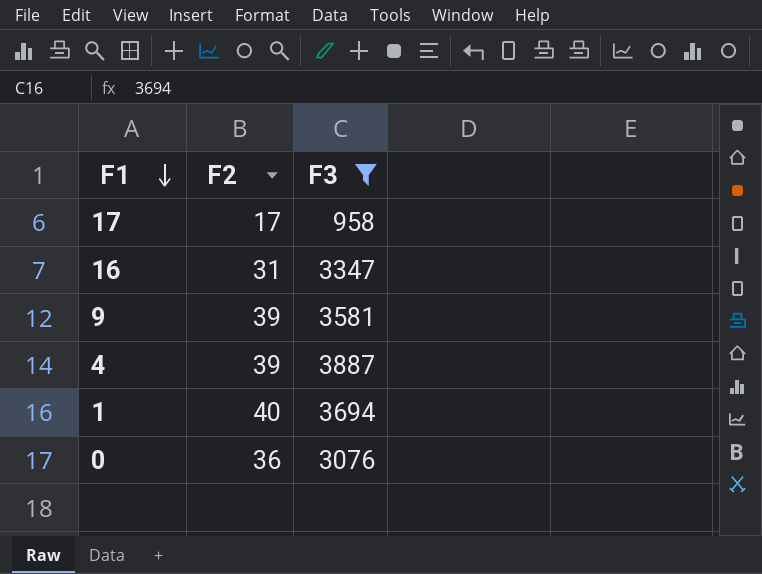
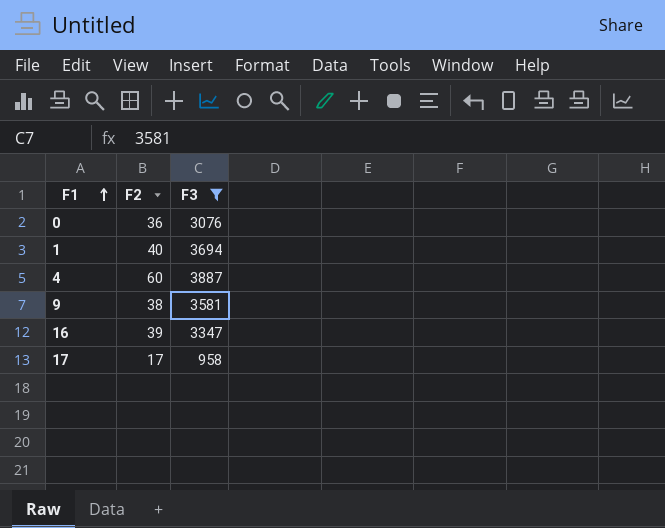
row order: F1 descending -> F1 ascending
4 | F2: 39 -> 60
9 | F2: 39 -> 38
16 | F2: 31 -> 39

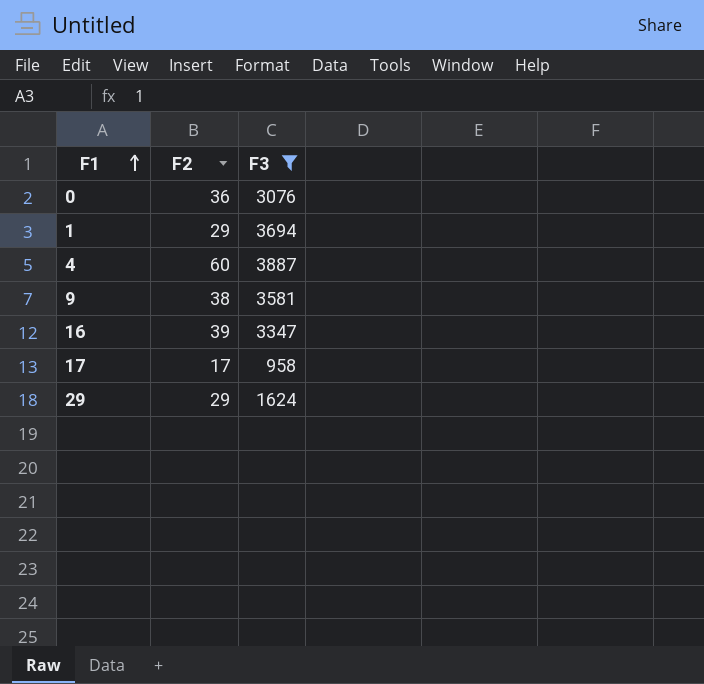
1 | F2: 40 -> 29
row 29: none -> 29 | 1624

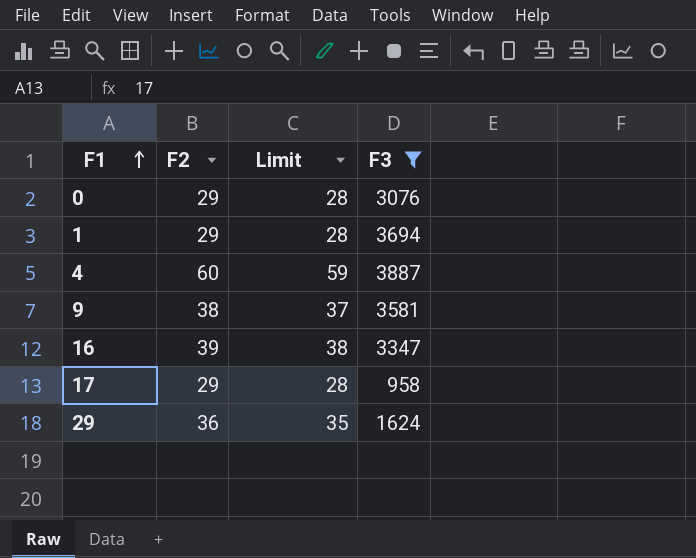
column Limit | formula: none -> [F2] - 1
0 | F2: 36 -> 29
17 | F2: 17 -> 29
29 | F2: 29 -> 36

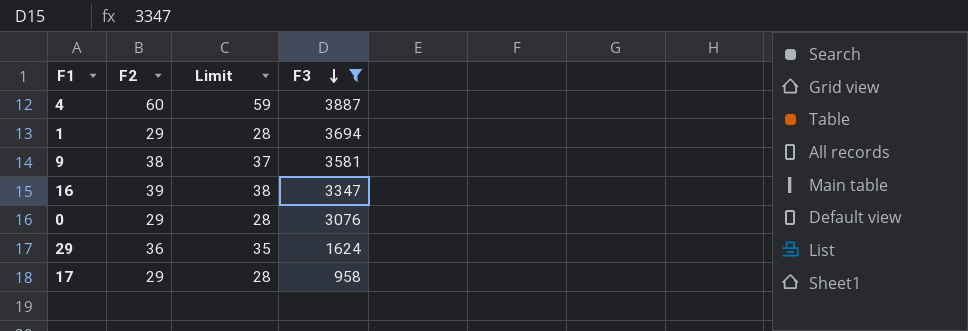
row order: F1 ascending -> F3 descending

